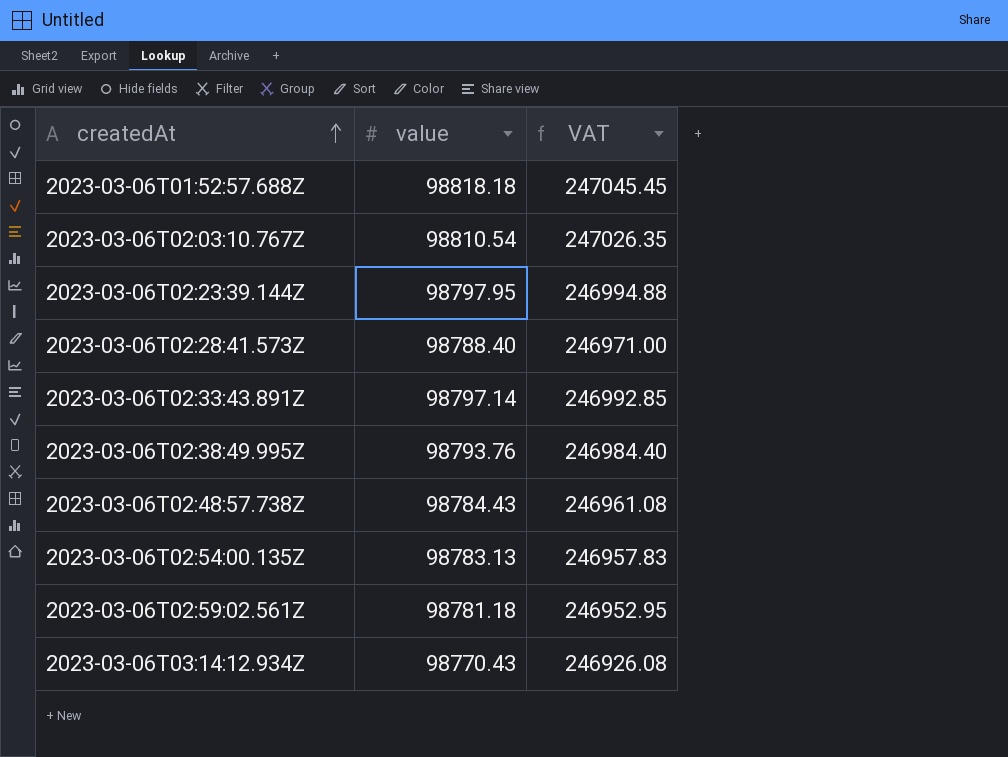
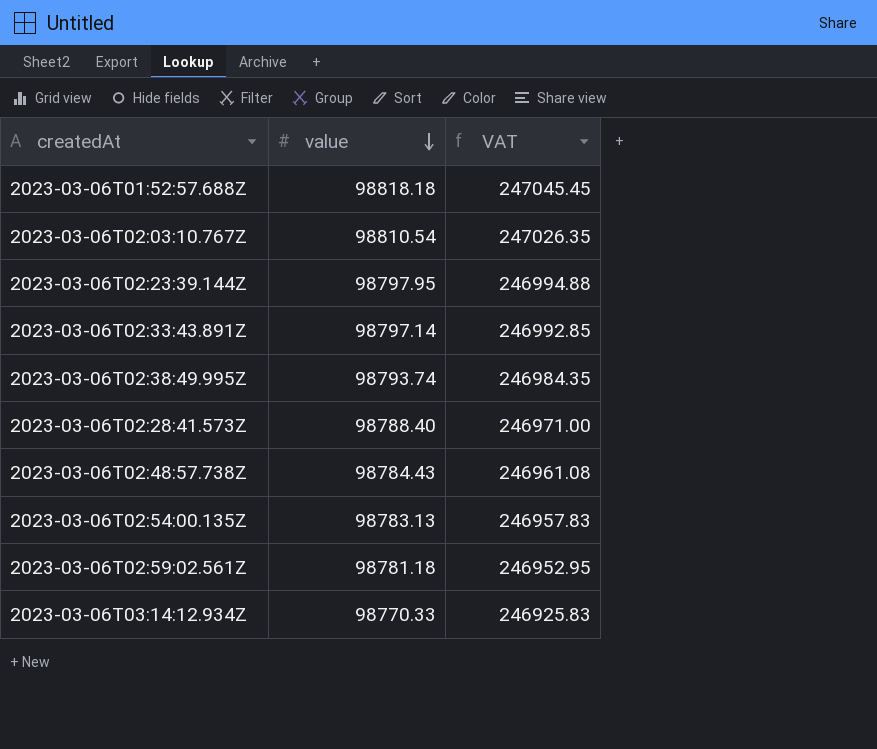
row order: createdAt ascending -> value descending
2023-03-06T02:38:49.995Z | value: 98793.76 -> 98793.74
2023-03-06T02:38:49.995Z | VAT: 246984.40 -> 246984.35
2023-03-06T03:14:12.934Z | value: 98770.43 -> 98770.33
2023-03-06T03:14:12.934Z | VAT: 246926.08 -> 246925.83

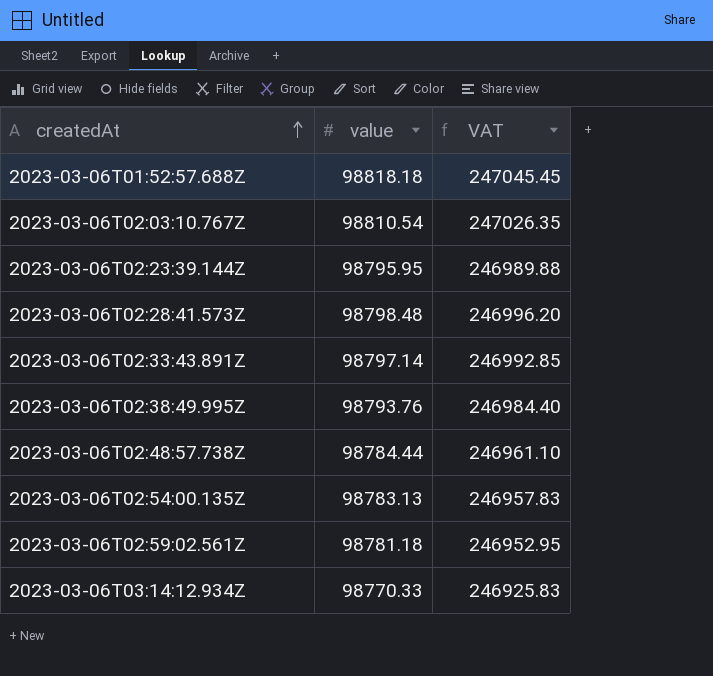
row order: value descending -> createdAt ascending
2023-03-06T02:23:39.144Z | value: 98797.95 -> 98795.95
2023-03-06T02:23:39.144Z | VAT: 246994.88 -> 246989.88
2023-03-06T02:28:41.573Z | value: 98788.40 -> 98798.48
2023-03-06T02:28:41.573Z | VAT: 246971.00 -> 246996.20
2023-03-06T02:38:49.995Z | value: 98793.74 -> 98793.76
2023-03-06T02:38:49.995Z | VAT: 246984.35 -> 246984.40
2023-03-06T02:48:57.738Z | value: 98784.43 -> 98784.44
2023-03-06T02:48:57.738Z | VAT: 246961.08 -> 246961.10

